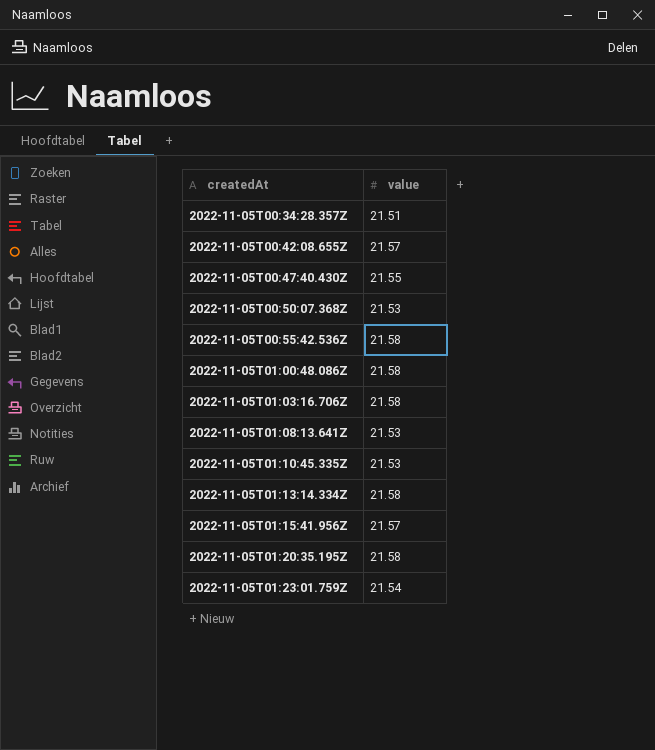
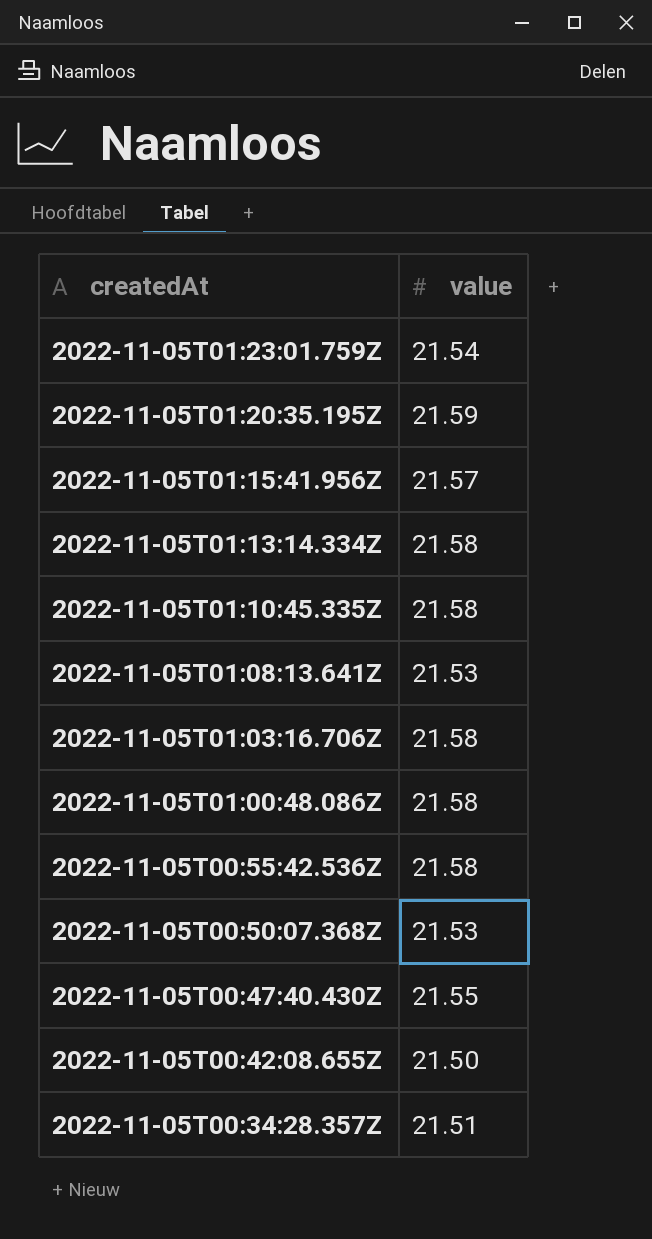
row order: createdAt ascending -> createdAt descending
2022-11-05T01:20:35.195Z | value: 21.58 -> 21.59
2022-11-05T01:10:45.335Z | value: 21.53 -> 21.58
2022-11-05T00:42:08.655Z | value: 21.57 -> 21.50

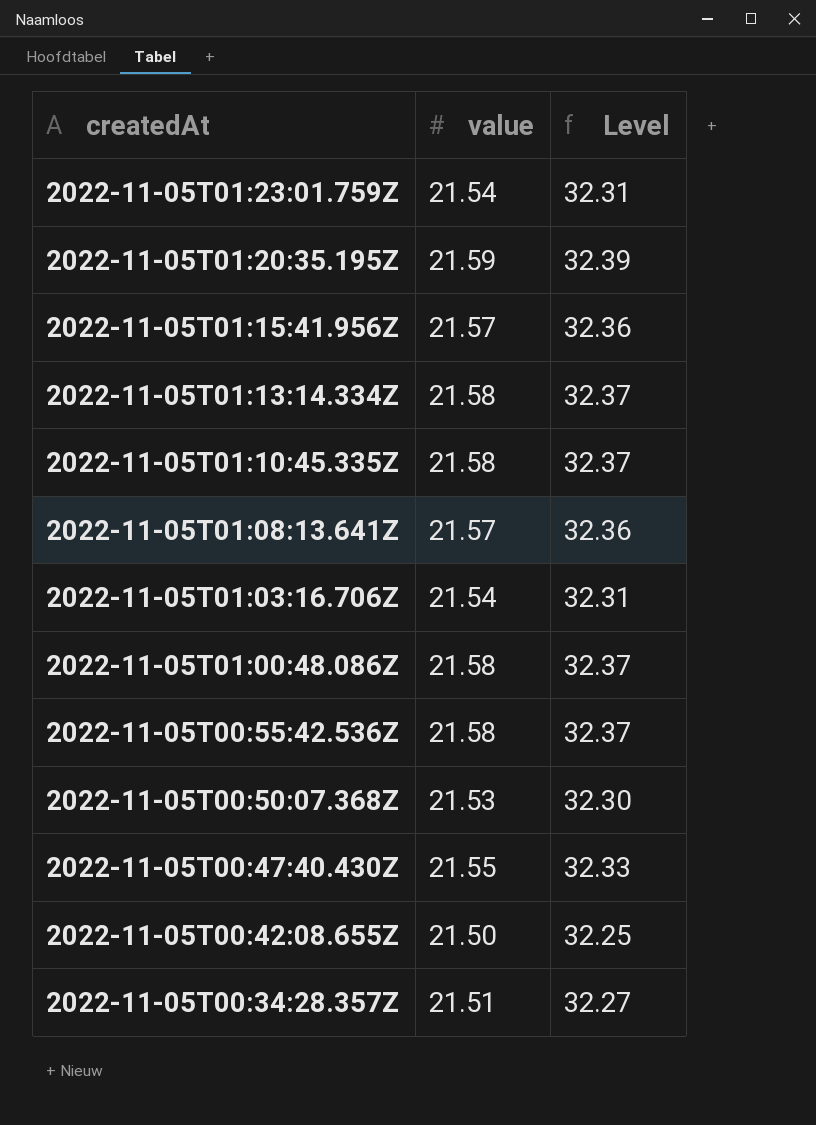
column Level | formula: none -> [value] * 1.5
2022-11-05T01:08:13.641Z | value: 21.53 -> 21.57
2022-11-05T01:03:16.706Z | value: 21.58 -> 21.54

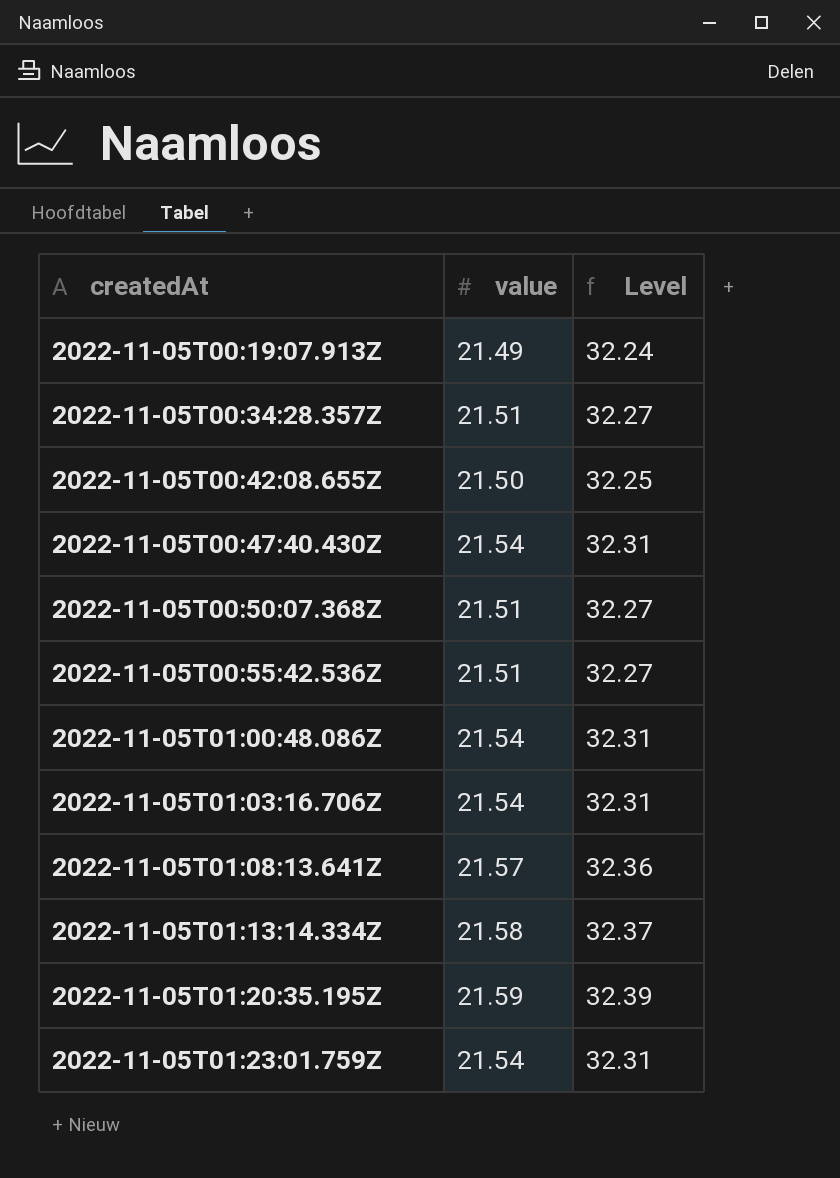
row order: createdAt descending -> createdAt ascending
row 2022-11-05T01:15:41.956Z: 21.57 | 32.36 -> none
row 2022-11-05T01:10:45.335Z: 21.58 | 32.37 -> none
row 2022-11-05T00:19:07.913Z: none -> 21.49 | 32.24
2022-11-05T00:47:40.430Z | value: 21.55 -> 21.54
2022-11-05T00:47:40.430Z | Level: 32.33 -> 32.31
2022-11-05T00:50:07.368Z | value: 21.53 -> 21.51
2022-11-05T00:50:07.368Z | Level: 32.30 -> 32.27
2022-11-05T00:55:42.536Z | value: 21.58 -> 21.51
2022-11-05T00:55:42.536Z | Level: 32.37 -> 32.27
2022-11-05T01:00:48.086Z | value: 21.58 -> 21.54
2022-11-05T01:00:48.086Z | Level: 32.37 -> 32.31

